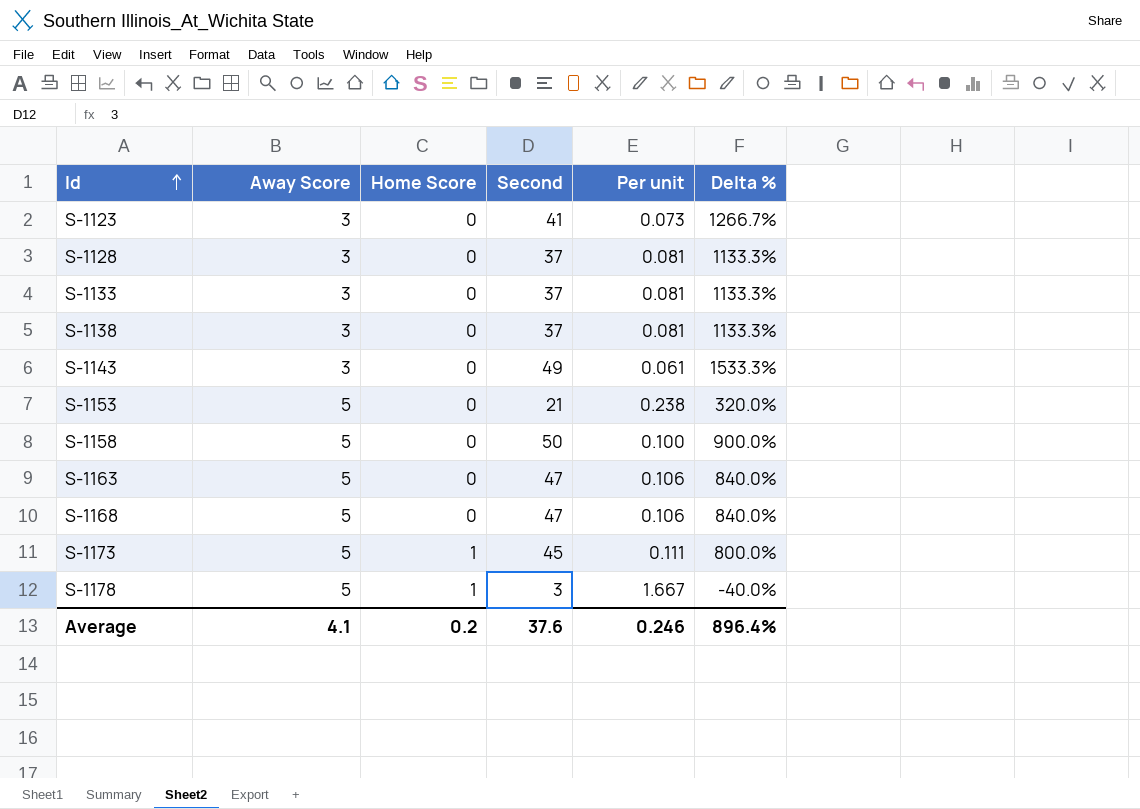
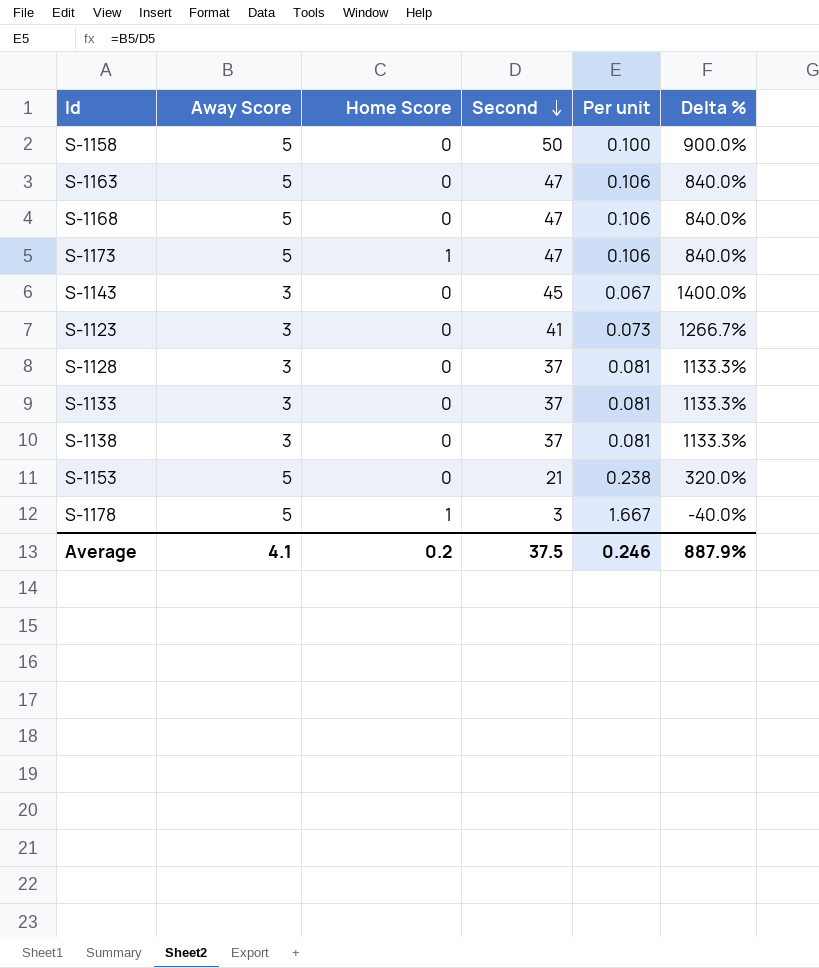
row order: Id ascending -> Second descending
S-1173 | Second: 45 -> 47
S-1173 | Per unit: 0.111 -> 0.106
S-1173 | Delta %: 800.0% -> 840.0%
S-1143 | Second: 49 -> 45
S-1143 | Per unit: 0.061 -> 0.067
S-1143 | Delta %: 1533.3% -> 1400.0%
Average | Second: 37.6 -> 37.5
Average | Delta %: 896.4% -> 887.9%

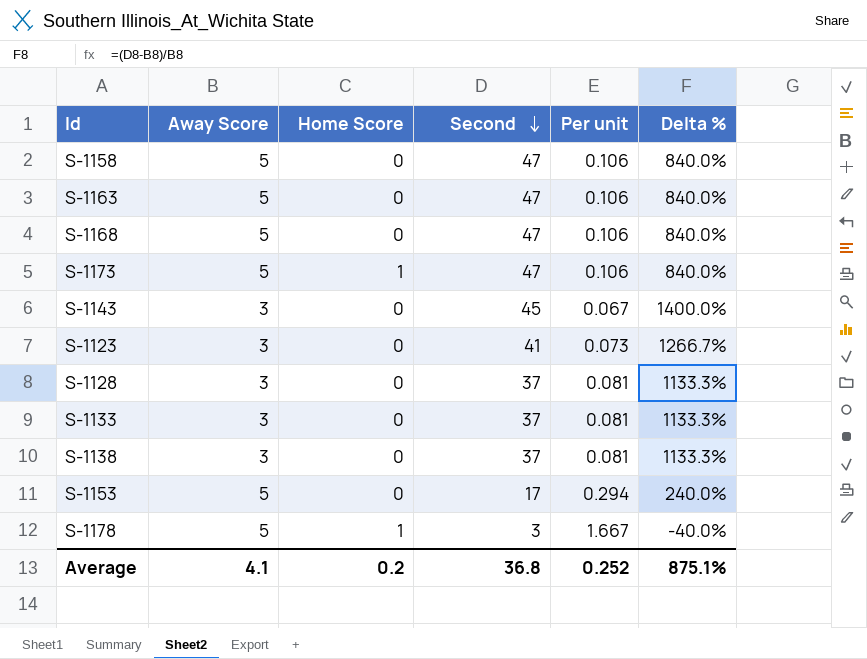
S-1158 | Second: 50 -> 47
S-1158 | Per unit: 0.100 -> 0.106
S-1158 | Delta %: 900.0% -> 840.0%
S-1153 | Second: 21 -> 17
S-1153 | Per unit: 0.238 -> 0.294
S-1153 | Delta %: 320.0% -> 240.0%
Average | Second: 37.5 -> 36.8
Average | Per unit: 0.246 -> 0.252
Average | Delta %: 887.9% -> 875.1%

